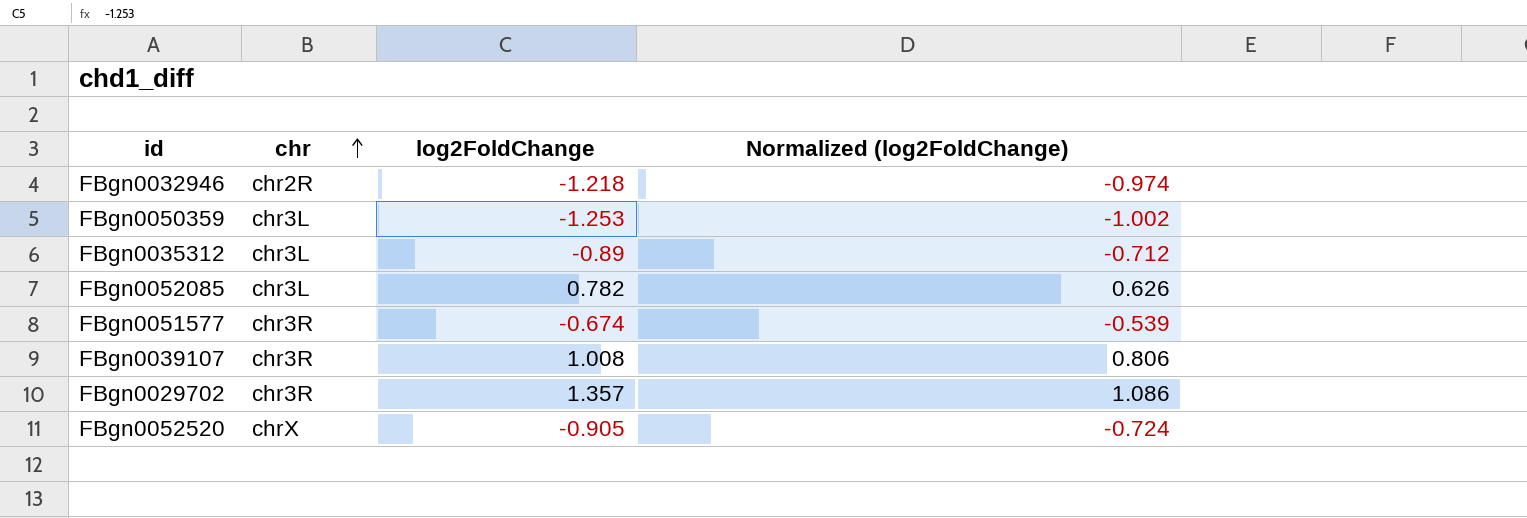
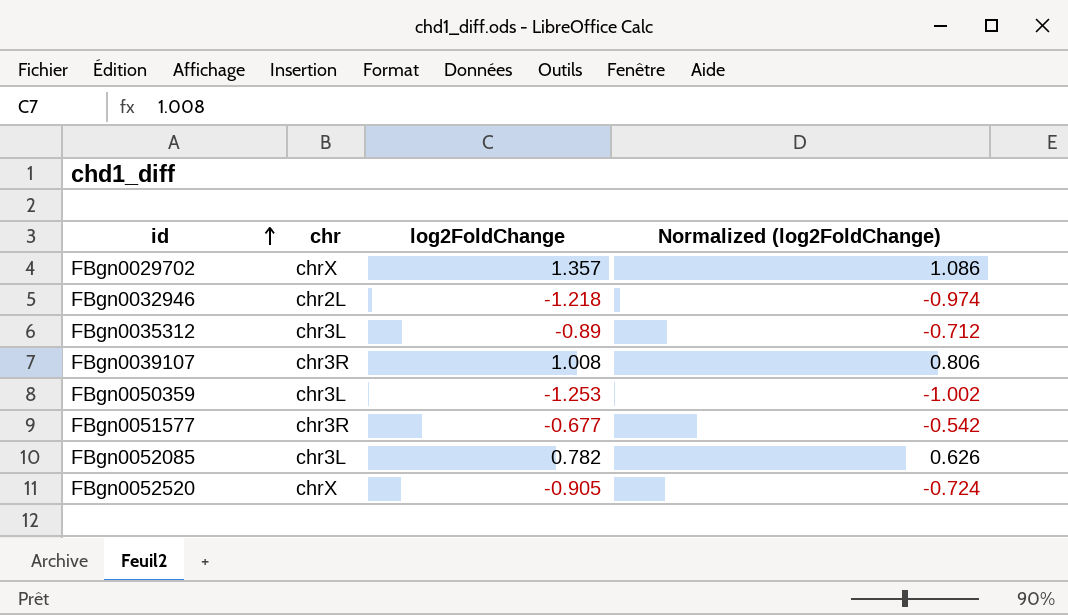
row order: chr ascending -> id ascending
FBgn0029702 | chr: chr3R -> chrX
FBgn0032946 | chr: chr2R -> chr2L
FBgn0051577 | log2FoldChange: -0.674 -> -0.677
FBgn0051577 | Normalized (log2FoldChange): -0.539 -> -0.542

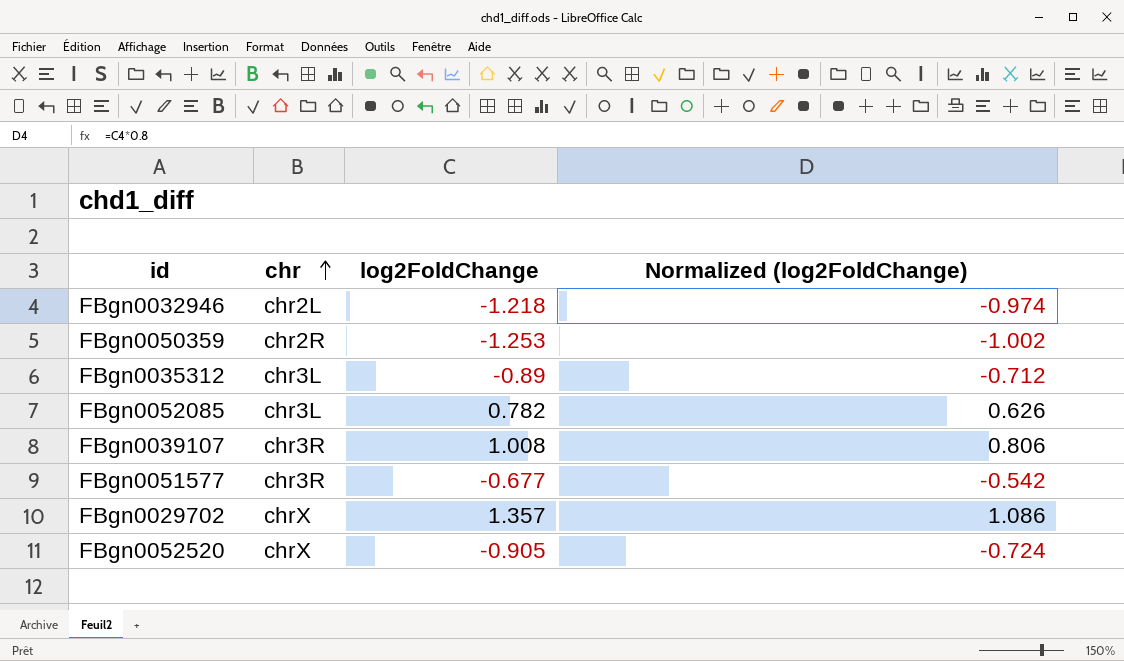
row order: id ascending -> chr ascending
FBgn0050359 | chr: chr3L -> chr2R

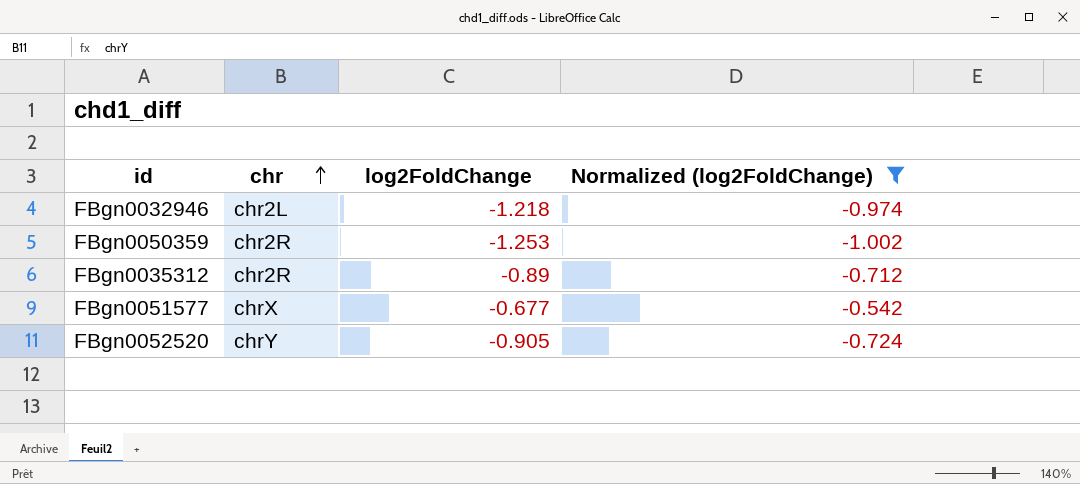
filter: none -> Normalized (log2FoldChange) <= -0.542
FBgn0035312 | chr: chr3L -> chr2R
FBgn0051577 | chr: chr3R -> chrX
FBgn0052520 | chr: chrX -> chrY

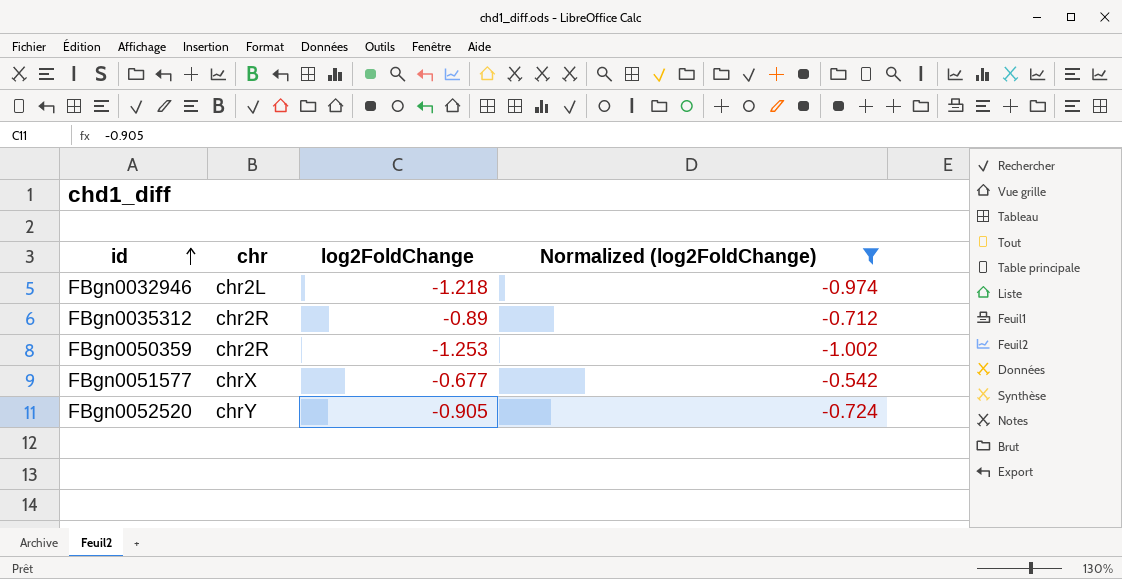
row order: chr ascending -> id ascending

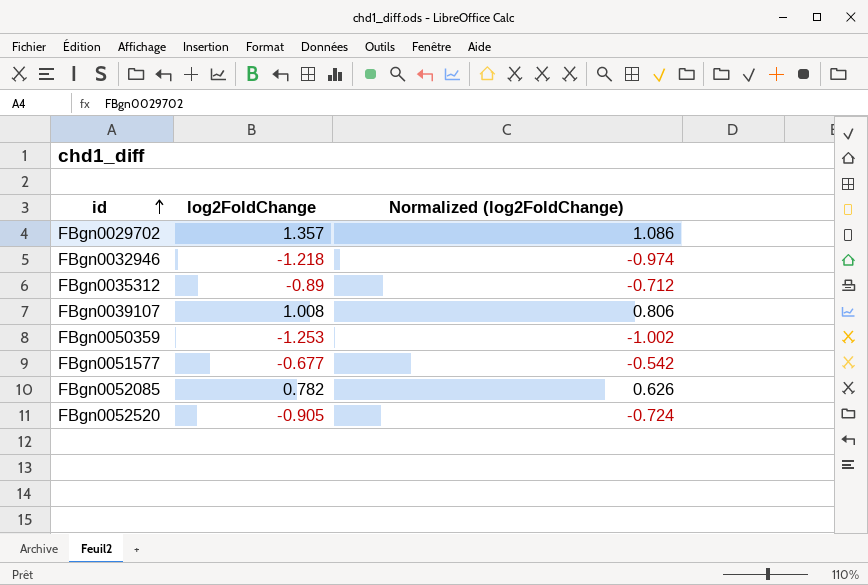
filter: Normalized (log2FoldChange) <= -0.542 -> none
column chr | position: 2 -> none

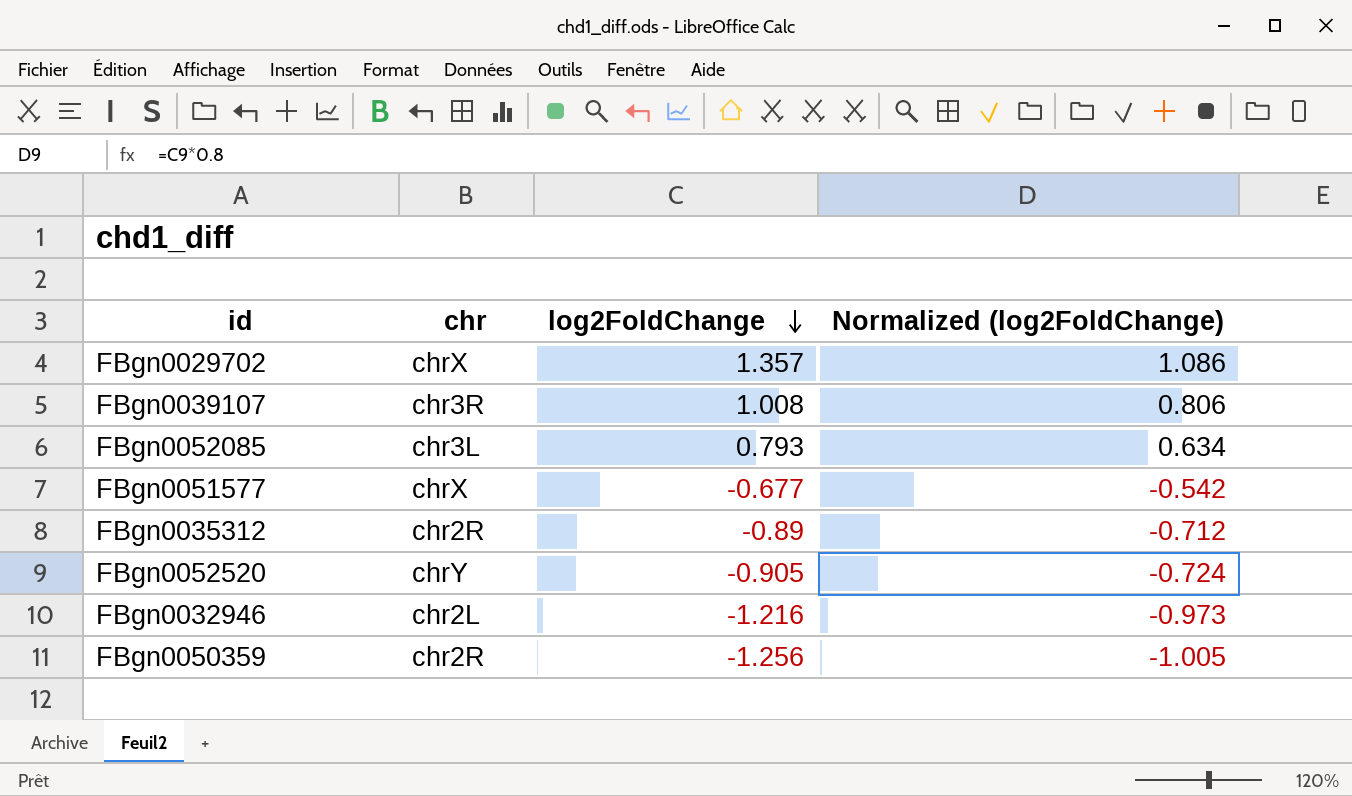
row order: id ascending -> log2FoldChange descending
column chr | position: none -> 2
FBgn0052085 | log2FoldChange: 0.782 -> 0.793
FBgn0052085 | Normalized (log2FoldChange): 0.626 -> 0.634
FBgn0032946 | log2FoldChange: -1.218 -> -1.216
FBgn0032946 | Normalized (log2FoldChange): -0.974 -> -0.973
FBgn0050359 | log2FoldChange: -1.253 -> -1.256
FBgn0050359 | Normalized (log2FoldChange): -1.002 -> -1.005

